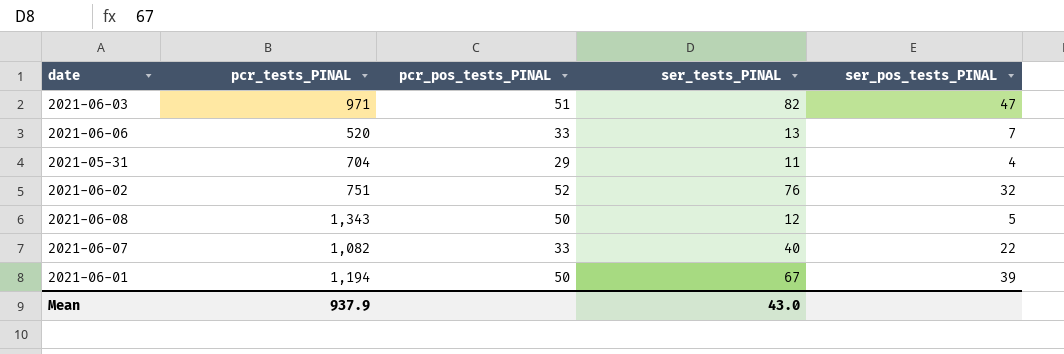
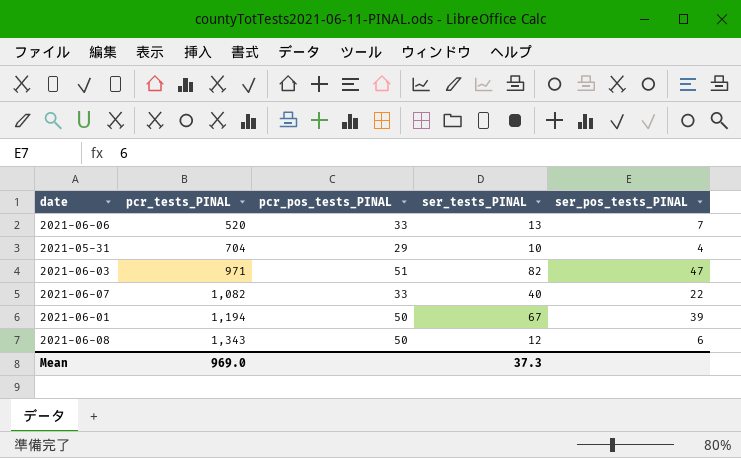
row order: none -> pcr_tests_PINAL ascending
row 2021-06-02: 751 | 52 | 76 | 32 -> none
2021-05-31 | ser_tests_PINAL: 11 -> 10
2021-06-08 | ser_pos_tests_PINAL: 5 -> 6
Mean | pcr_tests_PINAL: 937.9 -> 969.0
Mean | ser_tests_PINAL: 43.0 -> 37.3

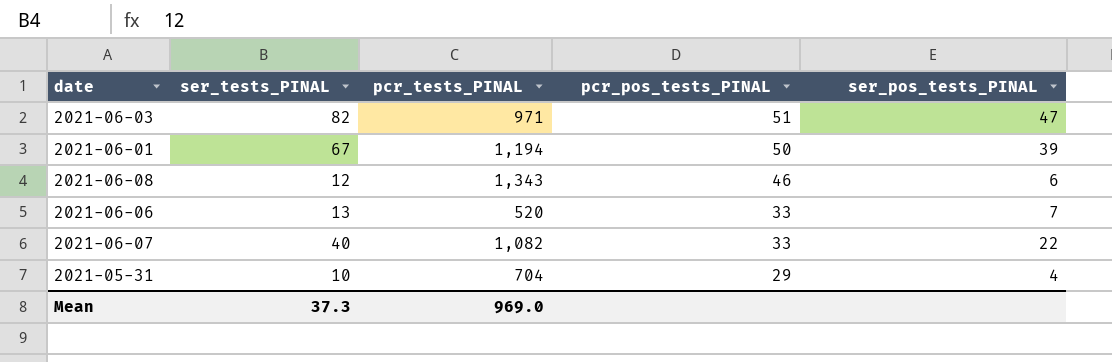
row order: pcr_tests_PINAL ascending -> pcr_pos_tests_PINAL descending
column ser_tests_PINAL | position: 4 -> 2
2021-06-08 | pcr_pos_tests_PINAL: 50 -> 46

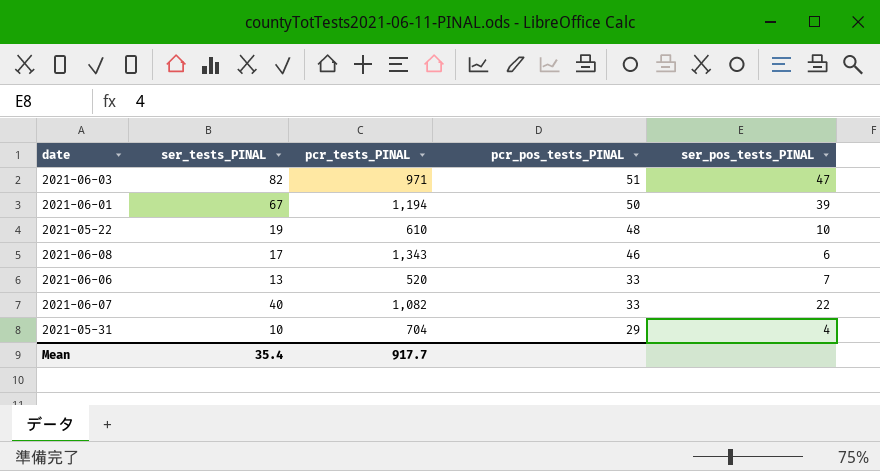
row 2021-05-22: none -> 19 | 610 | 48 | 10
2021-06-08 | ser_tests_PINAL: 12 -> 17
Mean | ser_tests_PINAL: 37.3 -> 35.4
Mean | pcr_tests_PINAL: 969.0 -> 917.7

